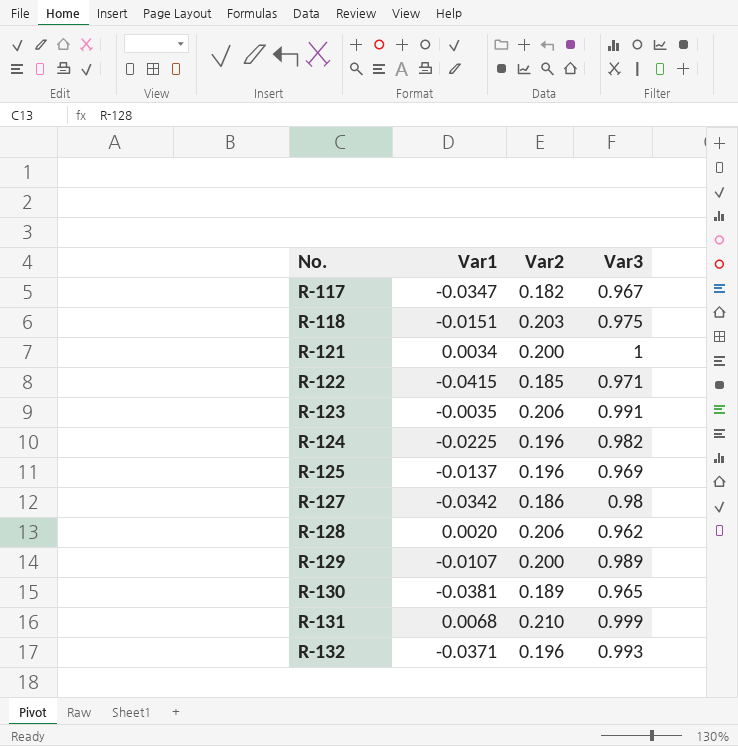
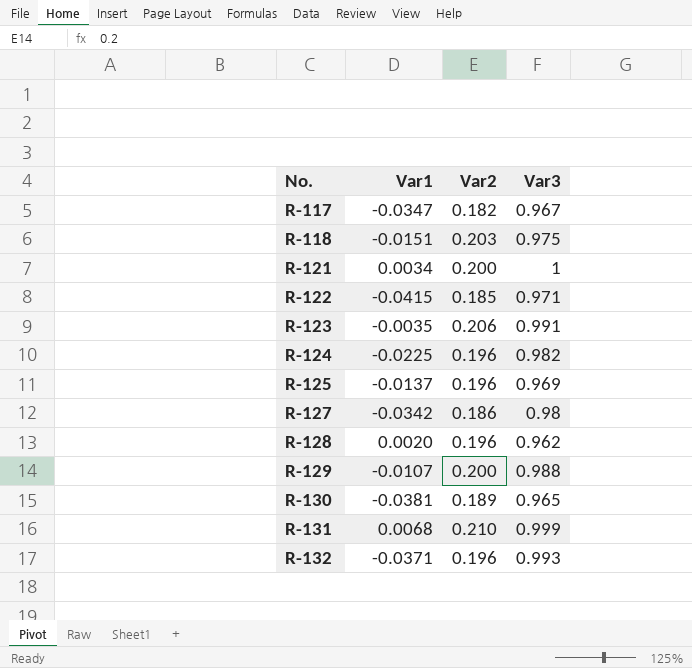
R-128 | Var2: 0.206 -> 0.196
R-129 | Var3: 0.989 -> 0.988

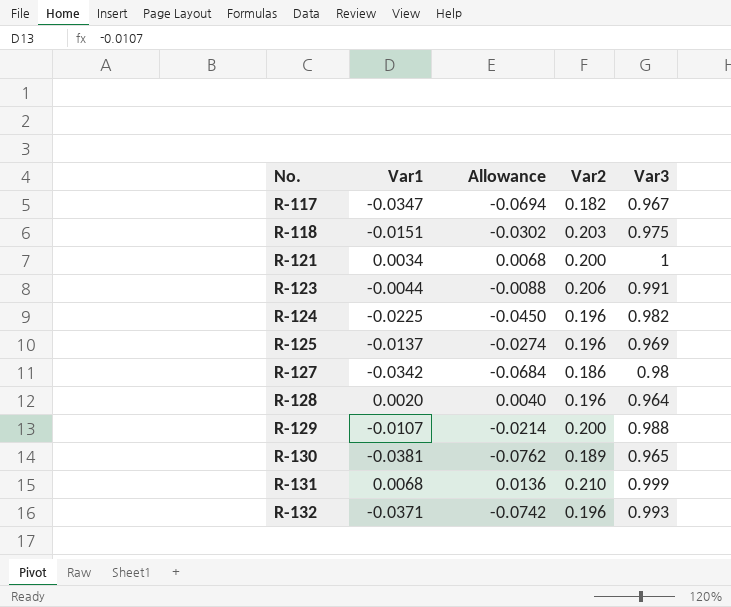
column Allowance | formula: none -> [Var1] * 2
row R-122: -0.0415 | 0.185 | 0.971 -> none
R-123 | Var1: -0.0035 -> -0.0044
R-128 | Var3: 0.962 -> 0.964

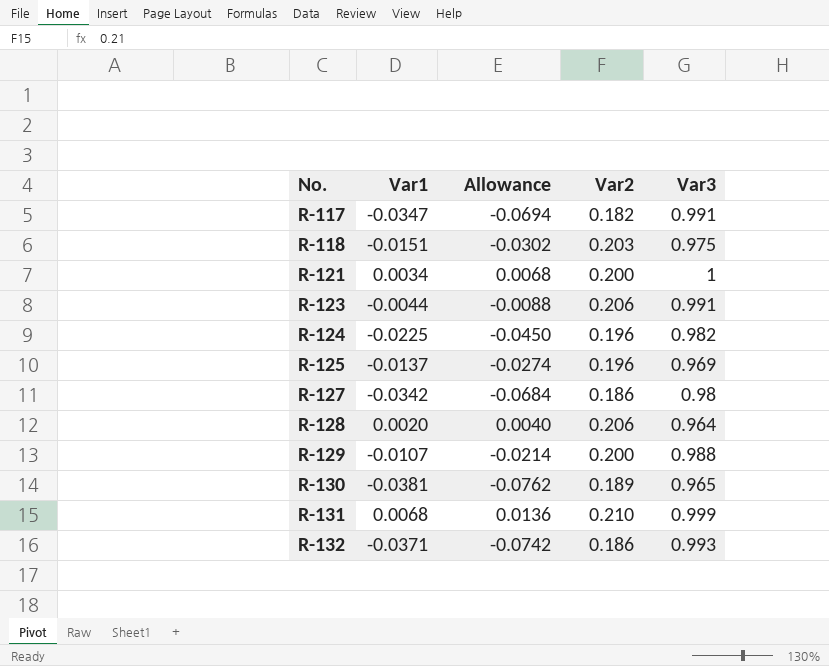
R-117 | Var3: 0.967 -> 0.991
R-128 | Var2: 0.196 -> 0.206
R-132 | Var2: 0.196 -> 0.186

